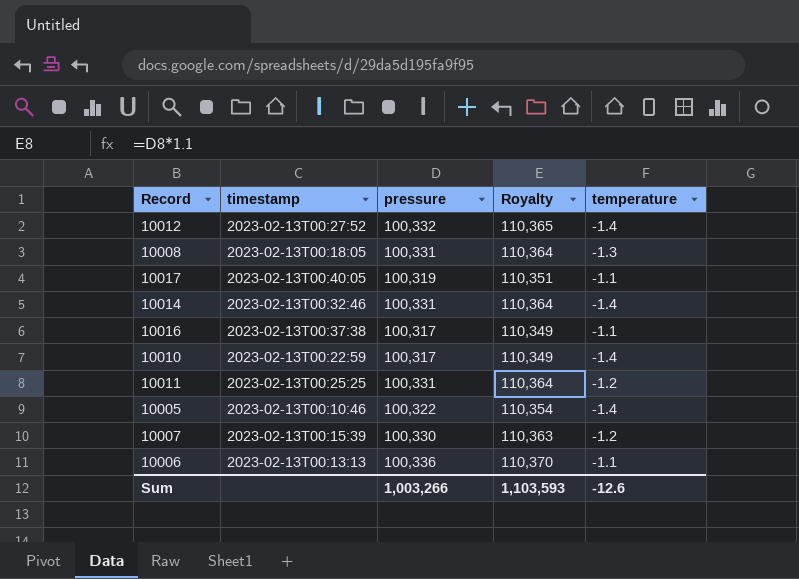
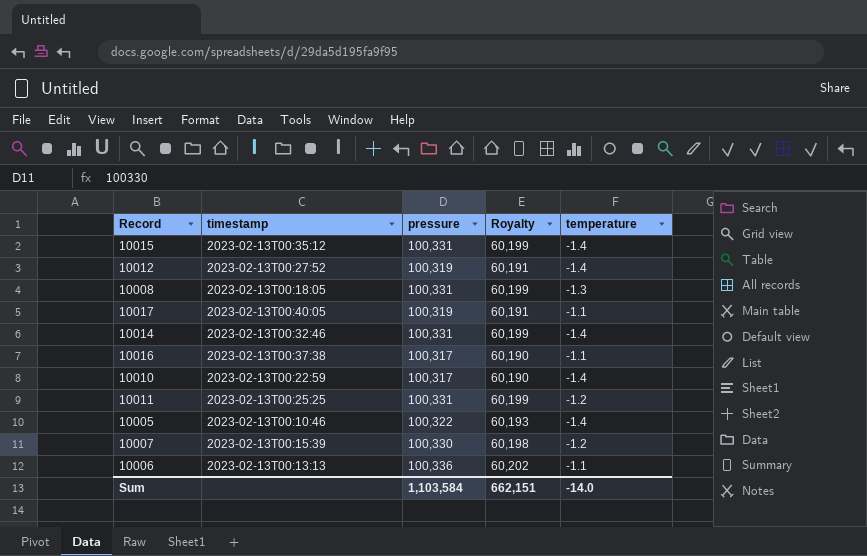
column Royalty | formula: [pressure] * 1.1 -> [pressure] * 0.6
row 10015: none -> 2023-02-13T00:35:12 | 100,331 | 60,199 | -1.4
10012 | pressure: 100,332 -> 100,319
Sum | pressure: 1,003,266 -> 1,103,584
Sum | Royalty: 1,103,593 -> 662,151
Sum | temperature: -12.6 -> -14.0

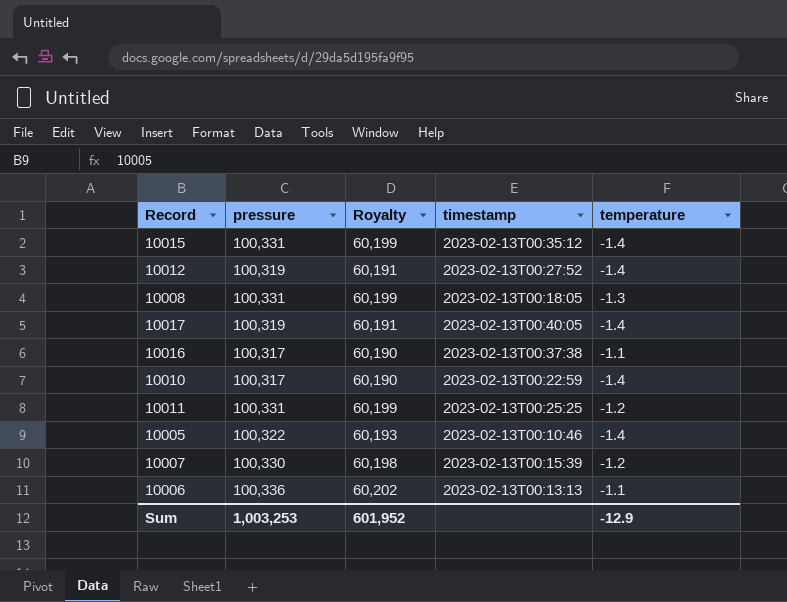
column timestamp | position: 2 -> 4
row 10014: 2023-02-13T00:32:46 | 100,331 | 60,199 | -1.4 -> none
10017 | temperature: -1.1 -> -1.4
Sum | pressure: 1,103,584 -> 1,003,253
Sum | Royalty: 662,151 -> 601,952
Sum | temperature: -14.0 -> -12.9

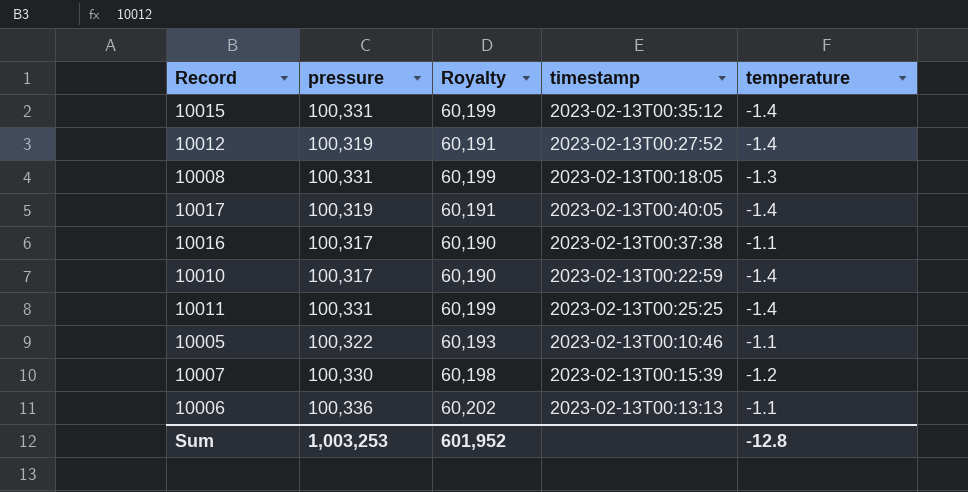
10011 | temperature: -1.2 -> -1.4
10005 | temperature: -1.4 -> -1.1
Sum | temperature: -12.9 -> -12.8

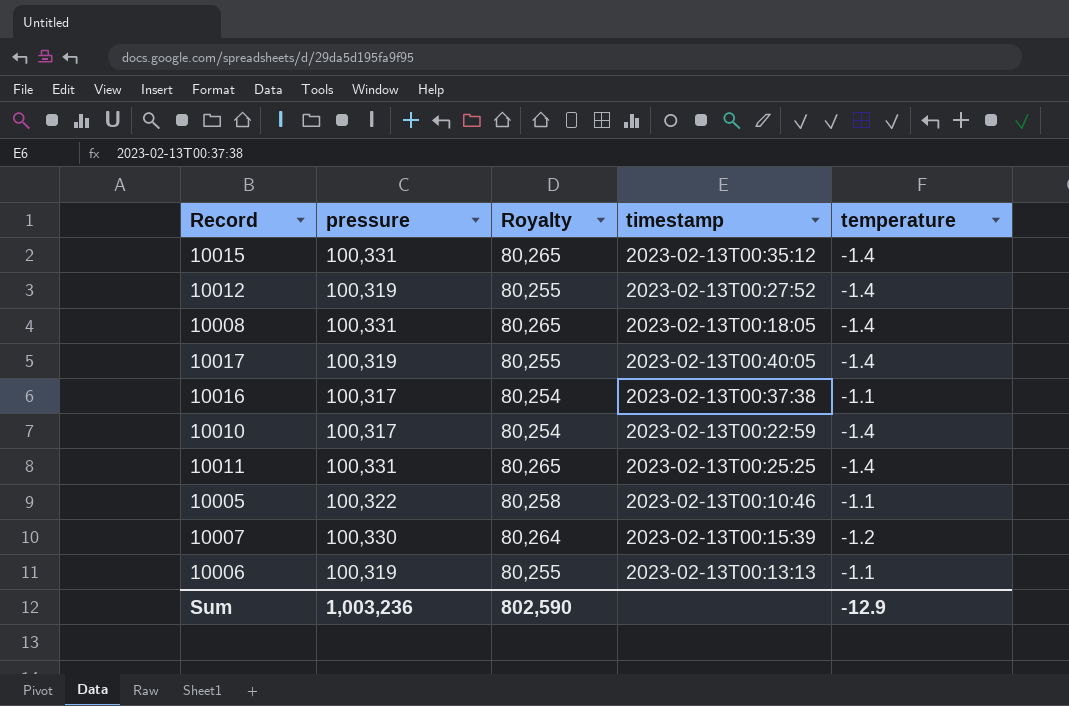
column Royalty | formula: [pressure] * 0.6 -> [pressure] * 0.8
10008 | temperature: -1.3 -> -1.4
10006 | pressure: 100,336 -> 100,319
Sum | pressure: 1,003,253 -> 1,003,236
Sum | Royalty: 601,952 -> 802,590
Sum | temperature: -12.8 -> -12.9

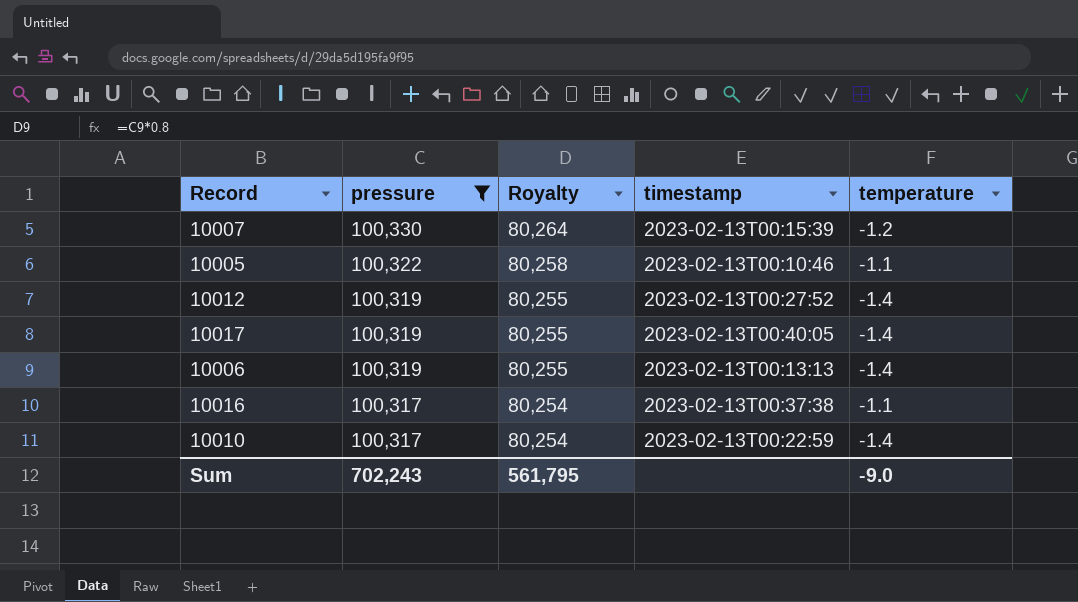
filter: none -> pressure != 100,331
row order: none -> pressure descending
10006 | temperature: -1.1 -> -1.4
Sum | pressure: 1,003,236 -> 702,243
Sum | Royalty: 802,590 -> 561,795
Sum | temperature: -12.9 -> -9.0

